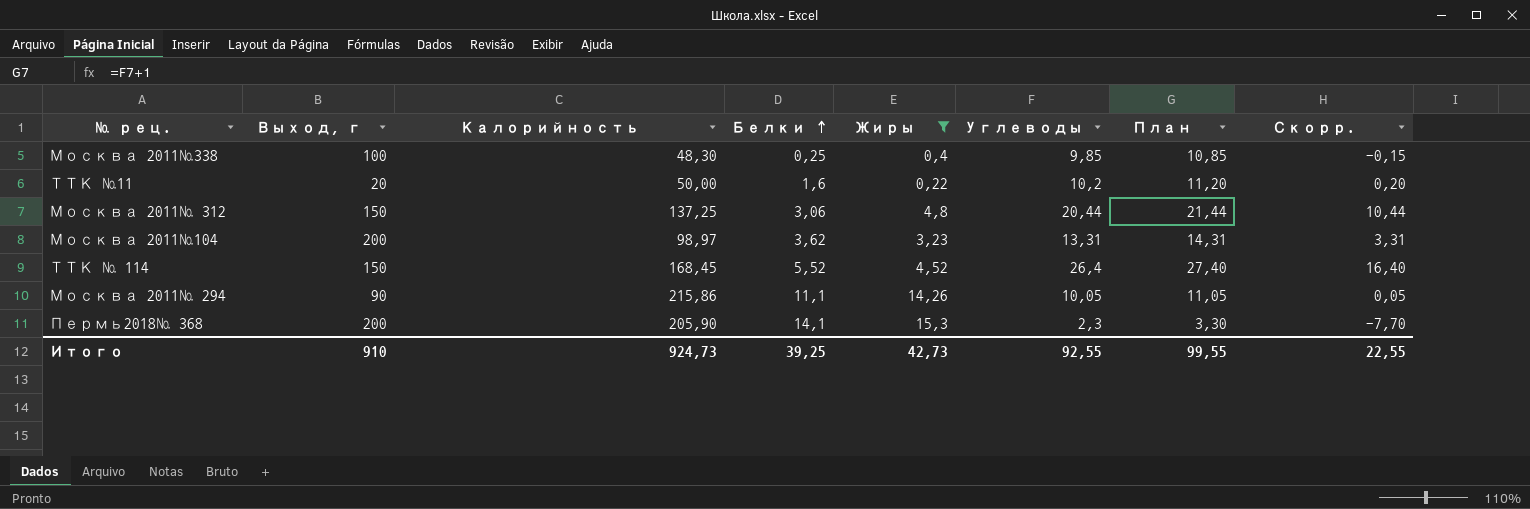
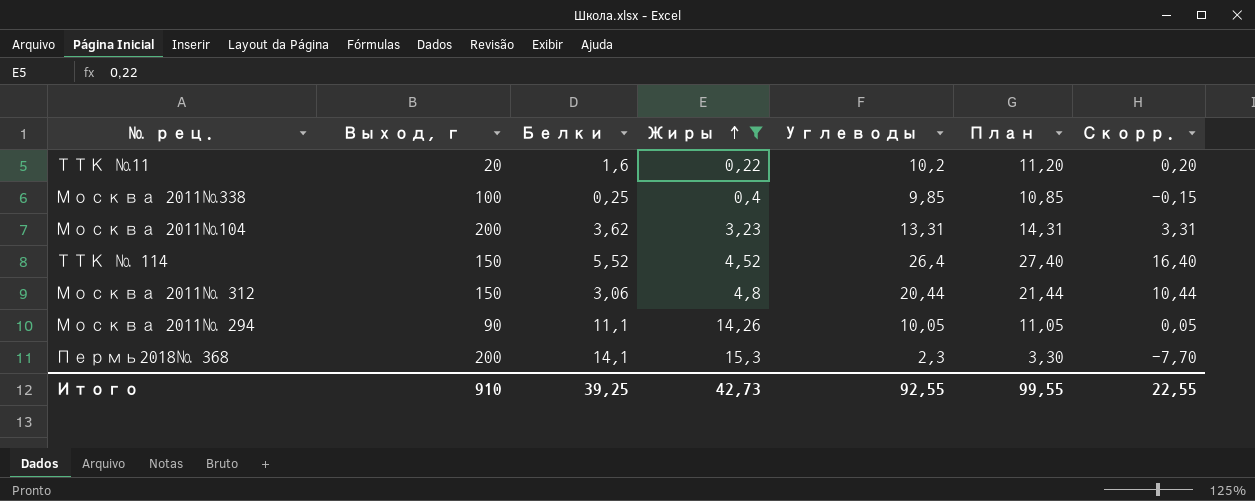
row order: Белки ascending -> Жиры ascending
column Калорийность | position: 3 -> none

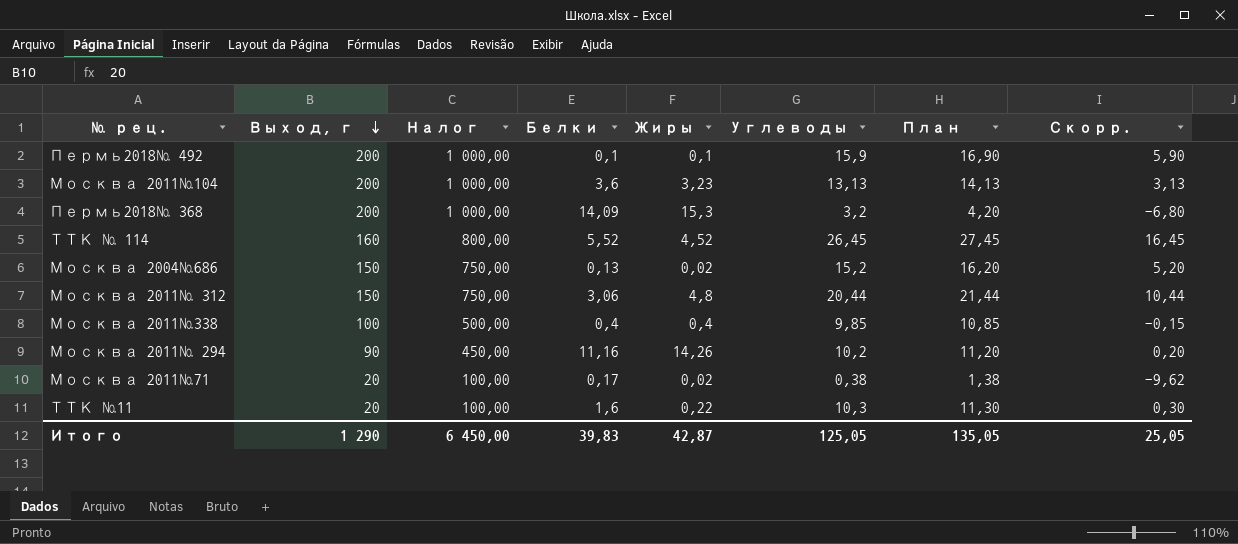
filter: Жиры >= 0,22 -> none
row order: Жиры ascending -> Выход, г descending
column Налог | formula: none -> [Выход, г] * 5
Москва 2011№104 | Белки: 3,62 -> 3,6
Москва 2011№104 | Углеводы: 13,31 -> 13,13
Москва 2011№104 | План: 14,31 -> 14,13
Москва 2011№104 | Скорр.: 3,31 -> 3,13
Пермь2018№ 368 | Белки: 14,1 -> 14,09
Пермь2018№ 368 | Углеводы: 2,3 -> 3,2
Пермь2018№ 368 | План: 3,30 -> 4,20
Пермь2018№ 368 | Скорр.: -7,70 -> -6,80
ТТК № 114 | Выход, г: 150 -> 160
ТТК № 114 | Углеводы: 26,4 -> 26,45
ТТК № 114 | План: 27,40 -> 27,45
ТТК № 114 | Скорр.: 16,40 -> 16,45
Москва 2011№338 | Белки: 0,25 -> 0,4
Москва 2011№ 294 | Белки: 11,1 -> 11,16
Москва 2011№ 294 | Углеводы: 10,05 -> 10,2
Москва 2011№ 294 | План: 11,05 -> 11,20
Москва 2011№ 294 | Скорр.: 0,05 -> 0,20
ТТК №11 | Углеводы: 10,2 -> 10,3
ТТК №11 | План: 11,20 -> 11,30
ТТК №11 | Скорр.: 0,20 -> 0,30
Итого | Выход, г: 910 -> 1 290
Итого | Белки: 39,25 -> 39,83
Итого | Жиры: 42,73 -> 42,87
Итого | Углеводы: 92,55 -> 125,05
Итого | План: 99,55 -> 135,05
Итого | Скорр.: 22,55 -> 25,05

